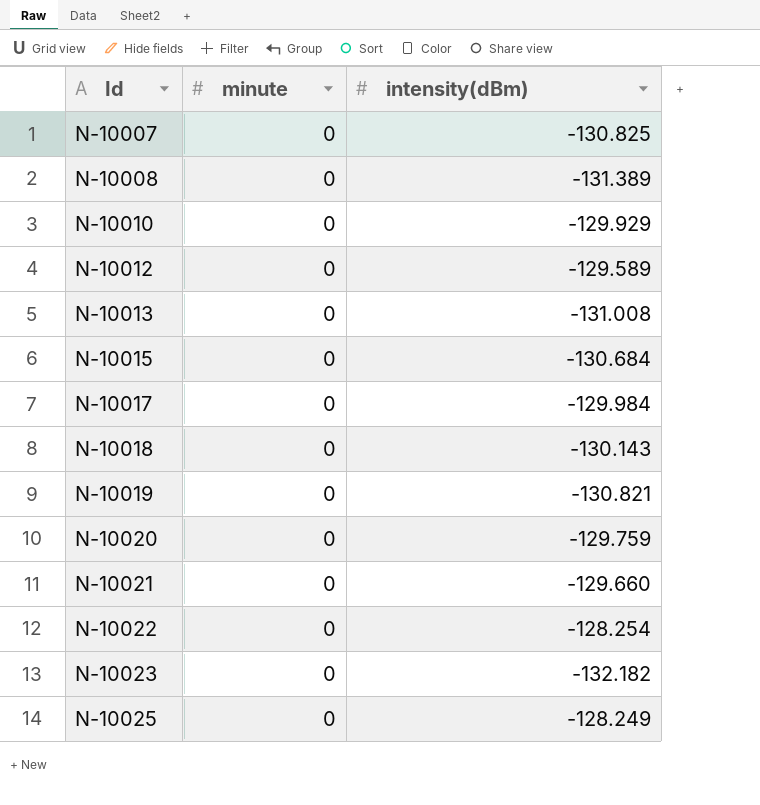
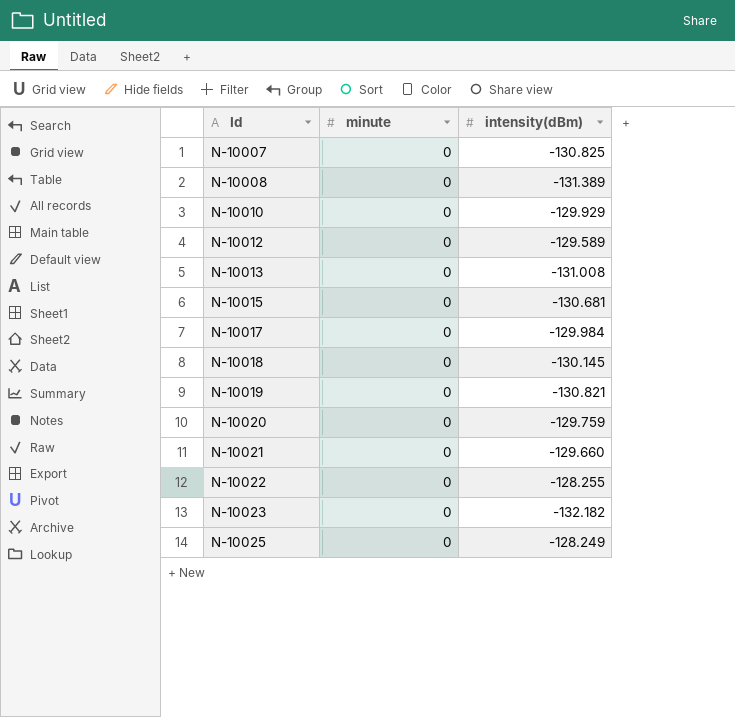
N-10015 | intensity(dBm): -130.684 -> -130.681
N-10018 | intensity(dBm): -130.143 -> -130.145
N-10022 | intensity(dBm): -128.254 -> -128.255

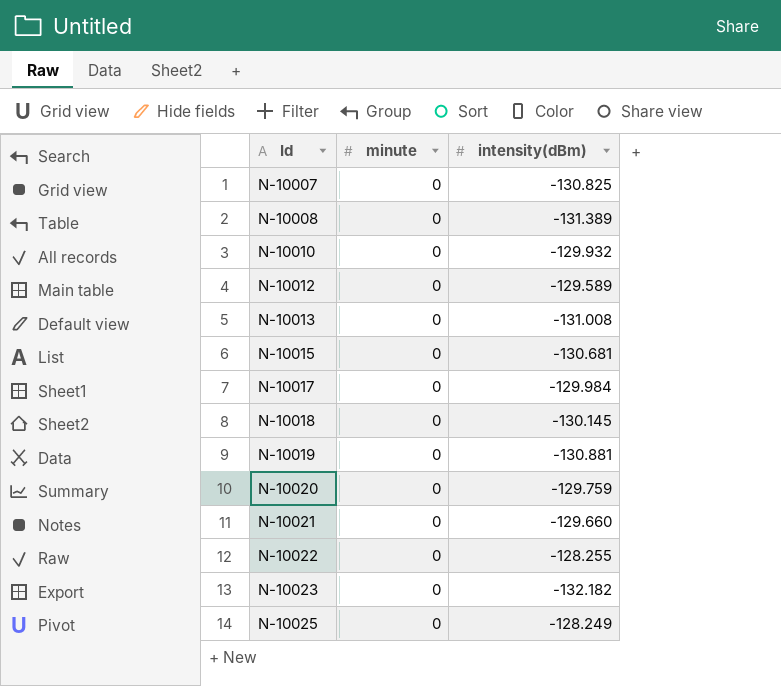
N-10010 | intensity(dBm): -129.929 -> -129.932
N-10019 | intensity(dBm): -130.821 -> -130.881

